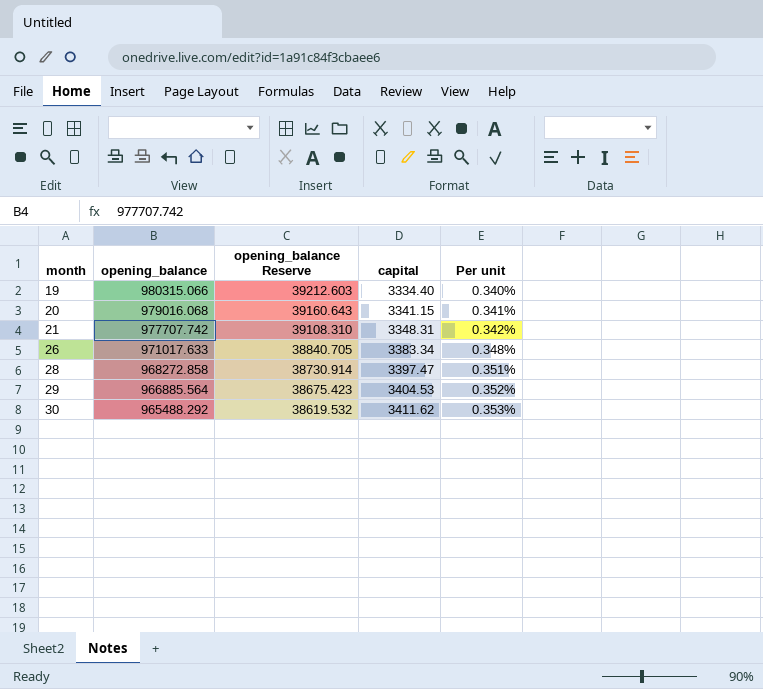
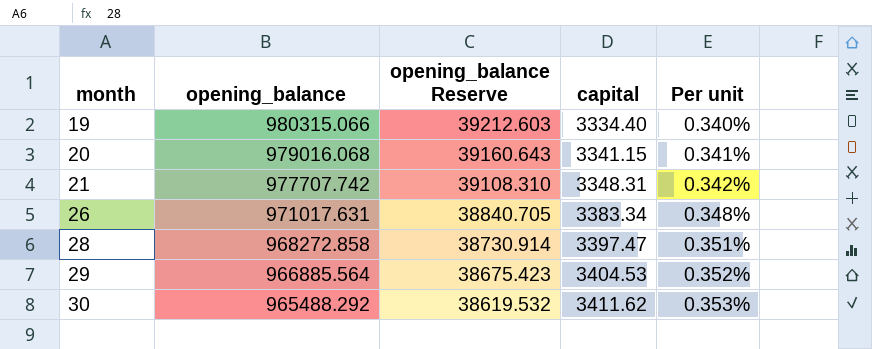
26 | opening_balance: 971017.633 -> 971017.631

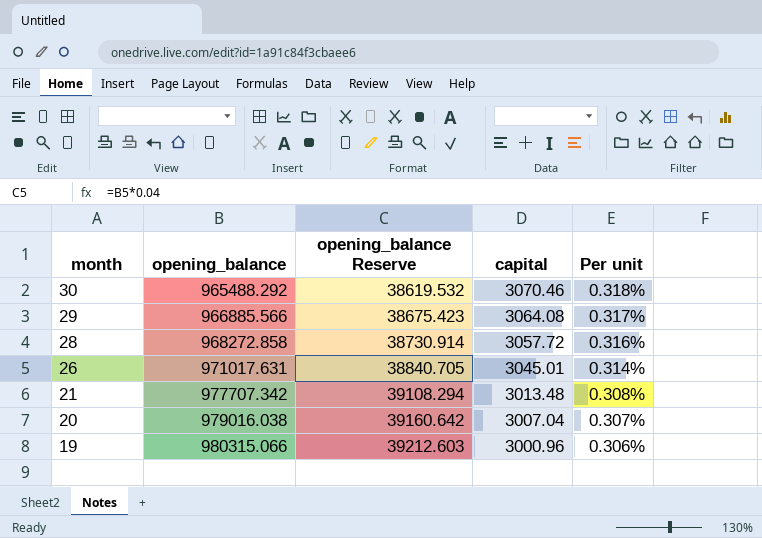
row order: month ascending -> month descending
30 | capital: 3411.62 -> 3070.46
30 | Per unit: 0.353% -> 0.318%
29 | opening_balance: 966885.564 -> 966885.566
29 | capital: 3404.53 -> 3064.08
29 | Per unit: 0.352% -> 0.317%
28 | capital: 3397.47 -> 3057.72
28 | Per unit: 0.351% -> 0.316%
26 | capital: 3383.34 -> 3045.01
26 | Per unit: 0.348% -> 0.314%
21 | opening_balance: 977707.742 -> 977707.342
21 | opening_balance Reserve: 39108.310 -> 39108.294
21 | capital: 3348.31 -> 3013.48
21 | Per unit: 0.342% -> 0.308%
20 | opening_balance: 979016.068 -> 979016.038
20 | opening_balance Reserve: 39160.643 -> 39160.642
20 | capital: 3341.15 -> 3007.04
20 | Per unit: 0.341% -> 0.307%
19 | capital: 3334.40 -> 3000.96
19 | Per unit: 0.340% -> 0.306%

